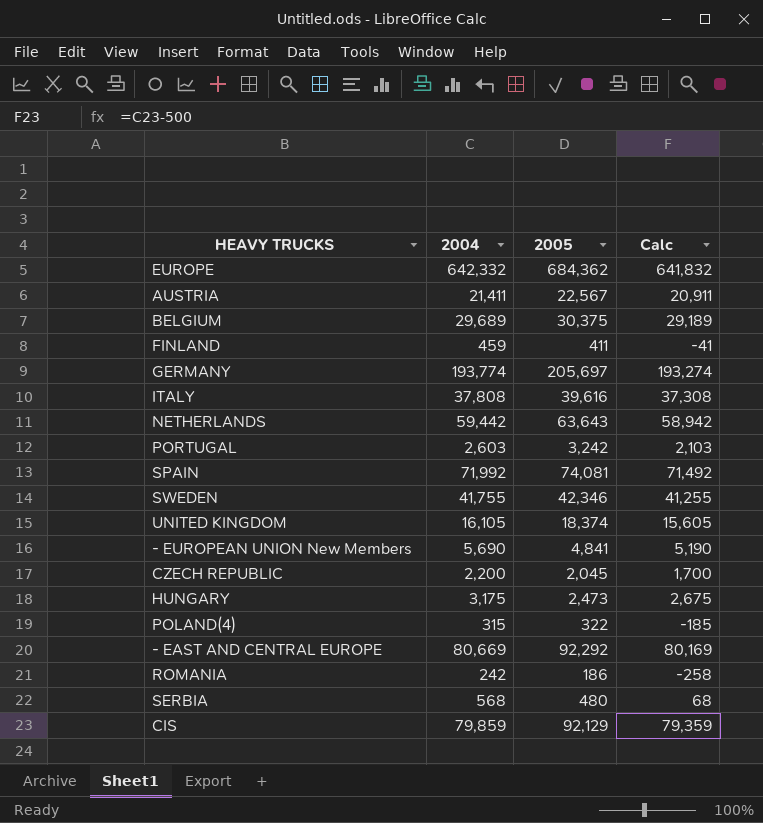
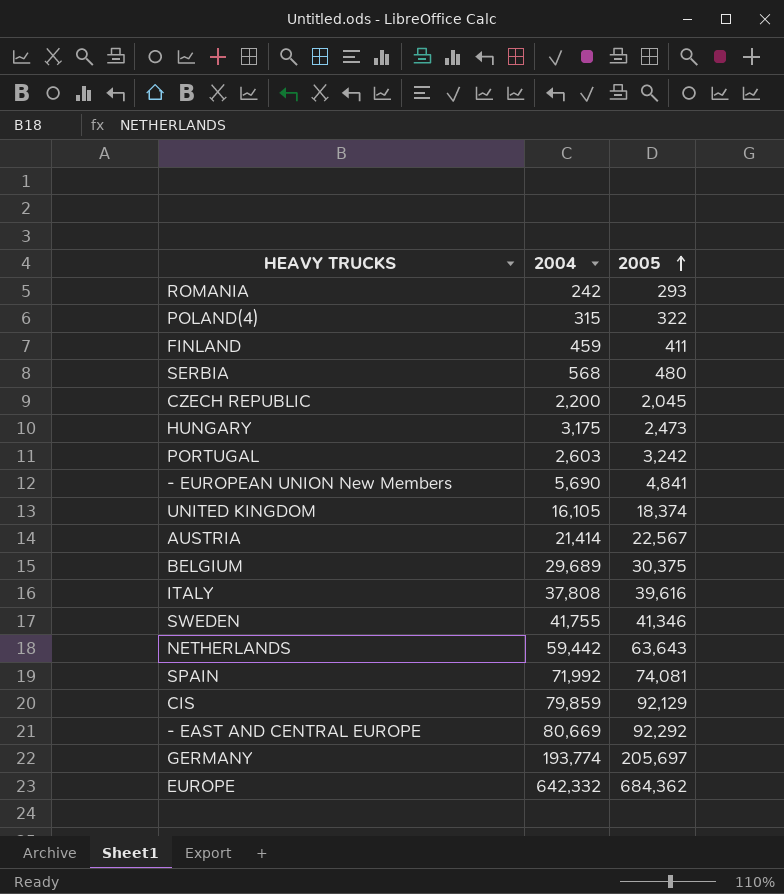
row order: none -> 2005 ascending
column Calc | formula: [2004] - 500 -> none
ROMANIA | 2005: 186 -> 293
AUSTRIA | 2004: 21,411 -> 21,414
SWEDEN | 2005: 42,346 -> 41,346

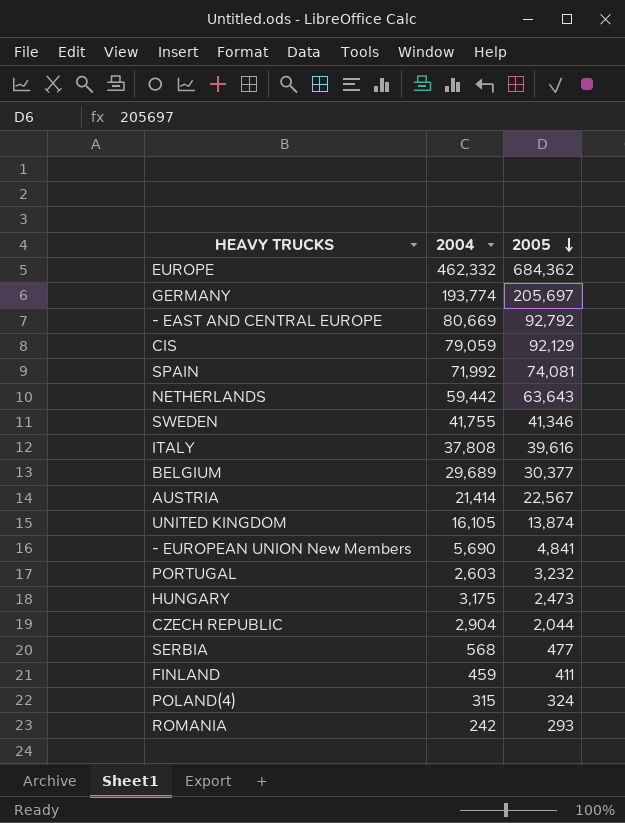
row order: 2005 ascending -> 2005 descending
EUROPE | 2004: 642,332 -> 462,332
- EAST AND CENTRAL EUROPE | 2005: 92,292 -> 92,792
CIS | 2004: 79,859 -> 79,059
BELGIUM | 2005: 30,375 -> 30,377
UNITED KINGDOM | 2005: 18,374 -> 13,874
PORTUGAL | 2005: 3,242 -> 3,232
CZECH REPUBLIC | 2004: 2,200 -> 2,904
CZECH REPUBLIC | 2005: 2,045 -> 2,044
SERBIA | 2005: 480 -> 477
POLAND(4) | 2005: 322 -> 324

